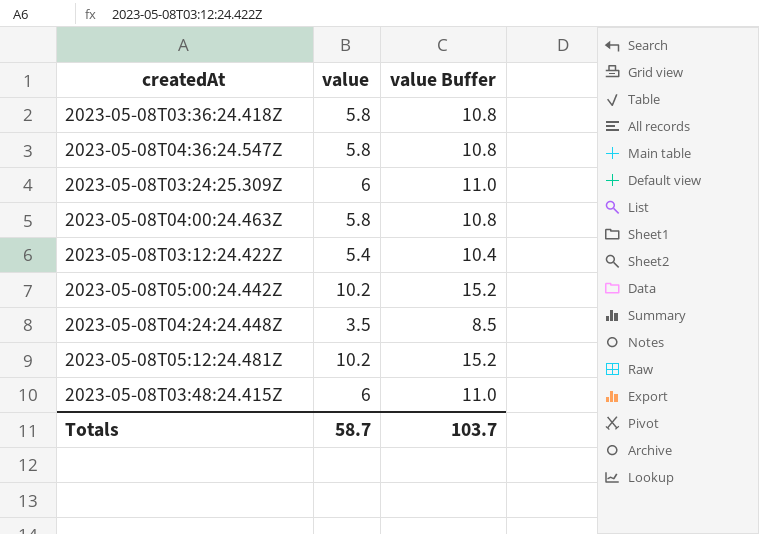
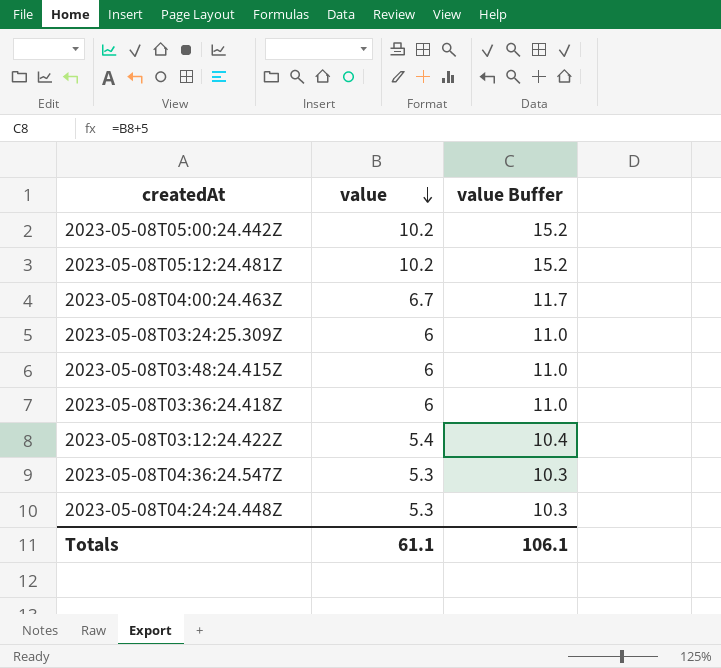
row order: none -> value descending
2023-05-08T04:00:24.463Z | value: 5.8 -> 6.7
2023-05-08T04:00:24.463Z | value Buffer: 10.8 -> 11.7
2023-05-08T03:36:24.418Z | value: 5.8 -> 6
2023-05-08T03:36:24.418Z | value Buffer: 10.8 -> 11.0
2023-05-08T04:36:24.547Z | value: 5.8 -> 5.3
2023-05-08T04:36:24.547Z | value Buffer: 10.8 -> 10.3
2023-05-08T04:24:24.448Z | value: 3.5 -> 5.3
2023-05-08T04:24:24.448Z | value Buffer: 8.5 -> 10.3
Totals | value: 58.7 -> 61.1
Totals | value Buffer: 103.7 -> 106.1

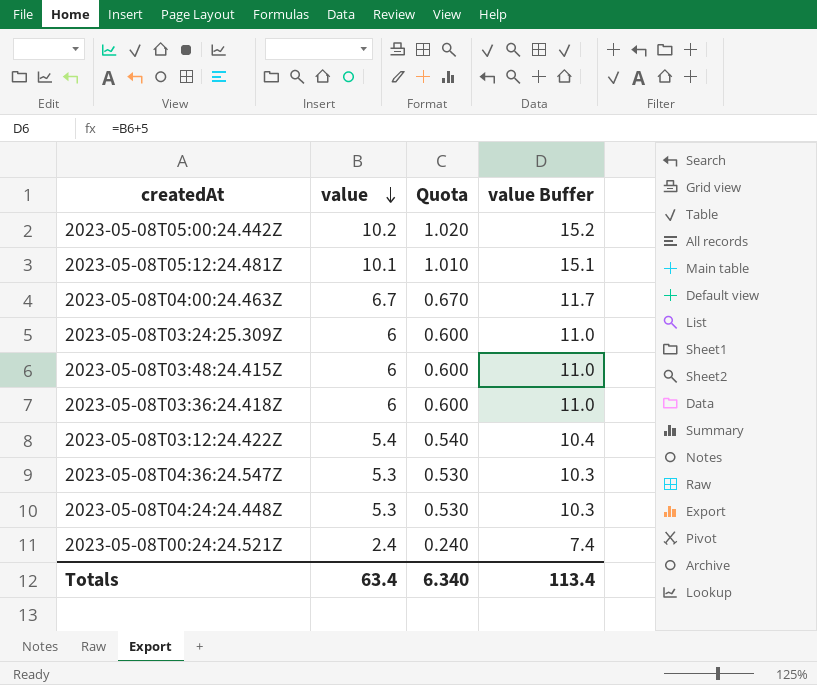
column Quota | formula: none -> [value] * 0.1
2023-05-08T05:12:24.481Z | value: 10.2 -> 10.1
2023-05-08T05:12:24.481Z | value Buffer: 15.2 -> 15.1
row 2023-05-08T00:24:24.521Z: none -> 2.4 | 0.240 | 7.4
Totals | value: 61.1 -> 63.4
Totals | value Buffer: 106.1 -> 113.4

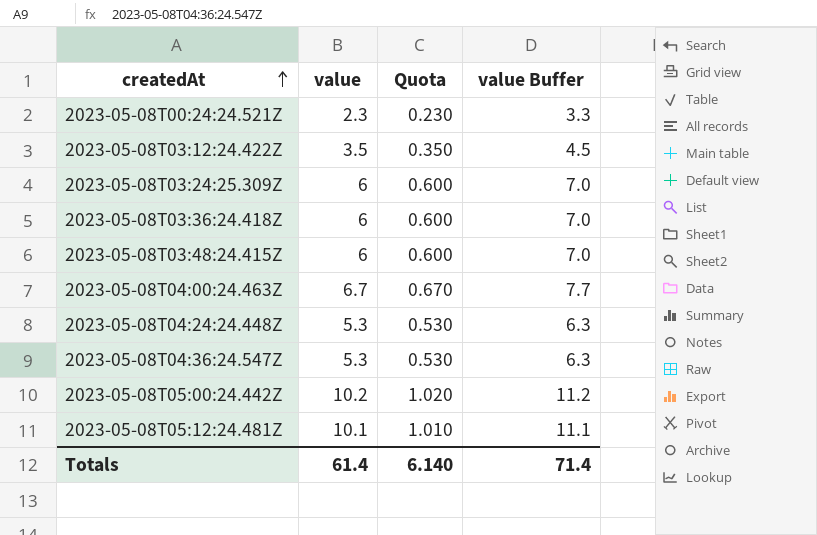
row order: value descending -> createdAt ascending
column value Buffer | formula: [value] + 5 -> [value] + 1
2023-05-08T00:24:24.521Z | value: 2.4 -> 2.3
2023-05-08T00:24:24.521Z | Quota: 0.240 -> 0.230
2023-05-08T03:12:24.422Z | value: 5.4 -> 3.5
2023-05-08T03:12:24.422Z | Quota: 0.540 -> 0.350
Totals | value: 63.4 -> 61.4
Totals | Quota: 6.340 -> 6.140
Totals | value Buffer: 113.4 -> 71.4

